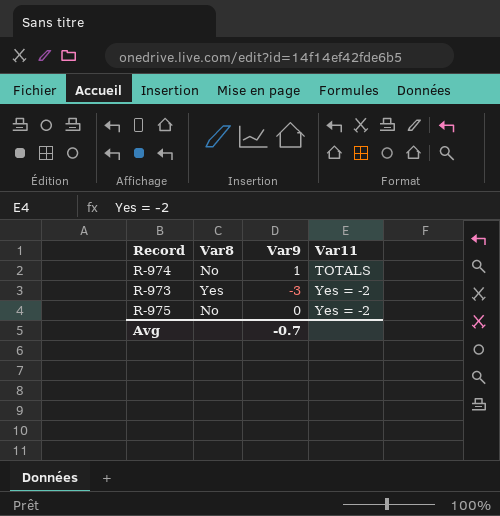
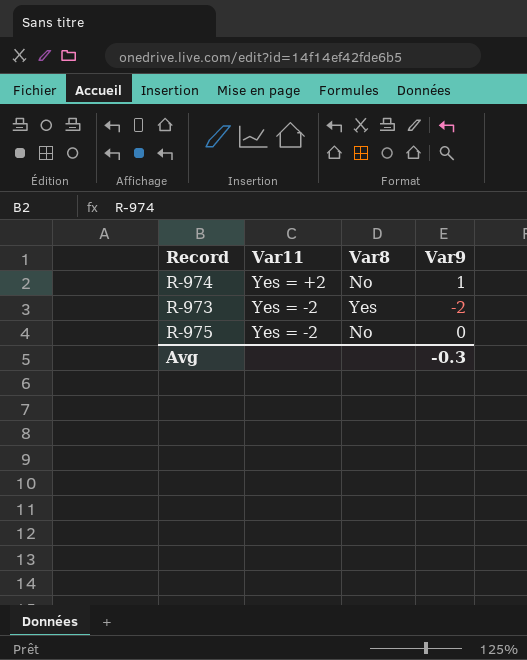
column Var11 | position: 4 -> 2
R-974 | Var11: TOTALS -> Yes = +2
R-973 | Var9: -3 -> -2
Avg | Var9: -0.7 -> -0.3

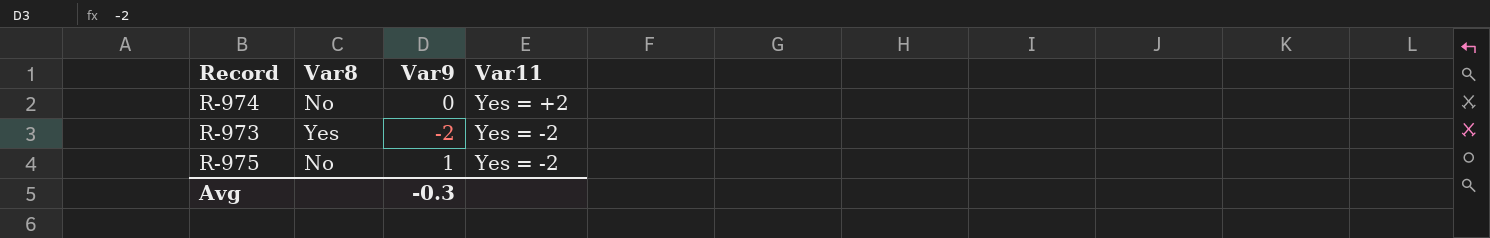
column Var11 | position: 2 -> 4
R-974 | Var9: 1 -> 0
R-975 | Var9: 0 -> 1

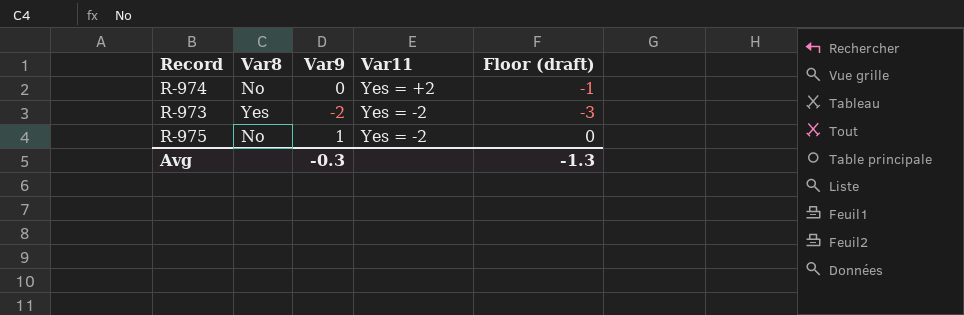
column Floor (draft) | formula: none -> [Var9] - 1

